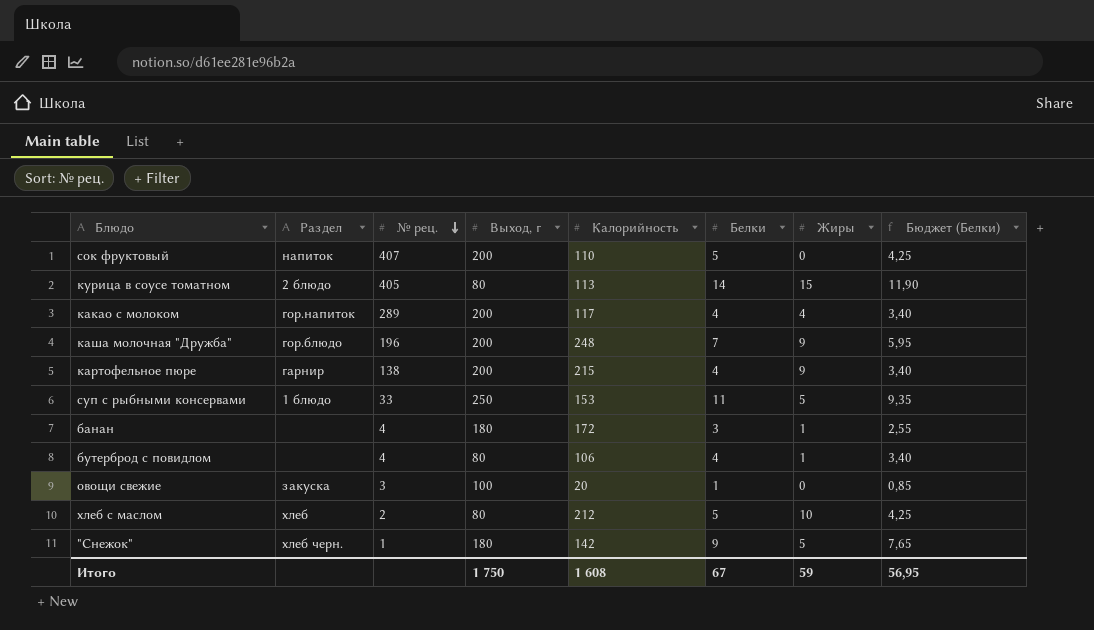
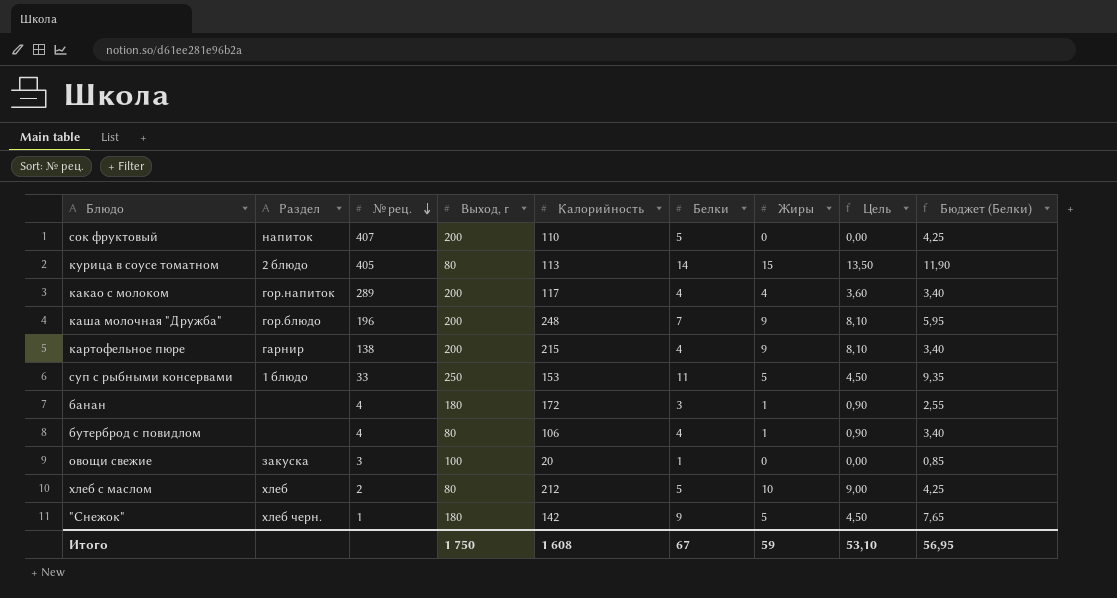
column Цель | formula: none -> [Жиры] * 0,9

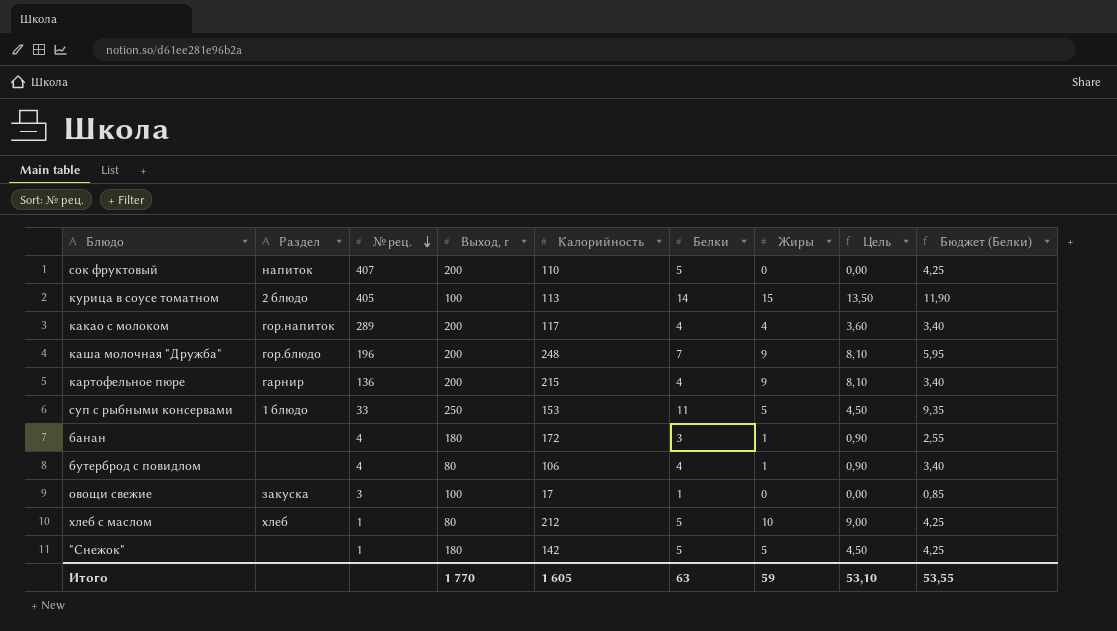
курица в соусе томатном | Выход, г: 80 -> 100
картофельное пюре | № рец.: 138 -> 136
овощи свежие | Калорийность: 20 -> 17
хлеб с маслом | № рец.: 2 -> 1
"Снежок" | Раздел: хлеб черн. -> none
"Снежок" | Белки: 9 -> 5
"Снежок" | Бюджет (Белки): 7,65 -> 4,25
Итого | Выход, г: 1 750 -> 1 770
Итого | Калорийность: 1 608 -> 1 605
Итого | Белки: 67 -> 63
Итого | Бюджет (Белки): 56,95 -> 53,55

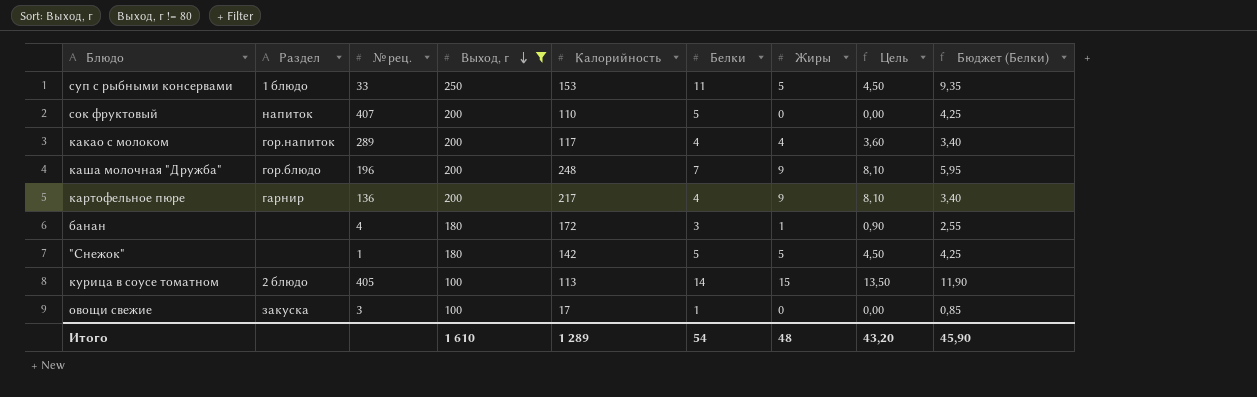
filter: none -> Выход, г != 80
row order: № рец. descending -> Выход, г descending
картофельное пюре | Калорийность: 215 -> 217
Итого | Выход, г: 1 770 -> 1 610
Итого | Калорийность: 1 605 -> 1 289
Итого | Белки: 63 -> 54
Итого | Жиры: 59 -> 48
Итого | Цель: 53,10 -> 43,20
Итого | Бюджет (Белки): 53,55 -> 45,90

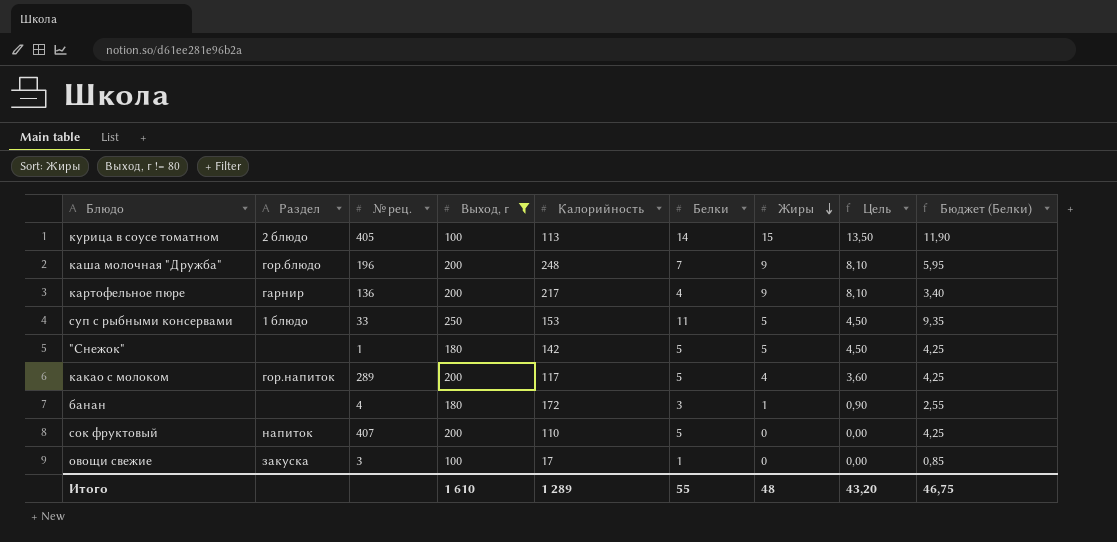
row order: Выход, г descending -> Жиры descending
какао с молоком | Белки: 4 -> 5
какао с молоком | Бюджет (Белки): 3,40 -> 4,25
Итого | Белки: 54 -> 55
Итого | Бюджет (Белки): 45,90 -> 46,75

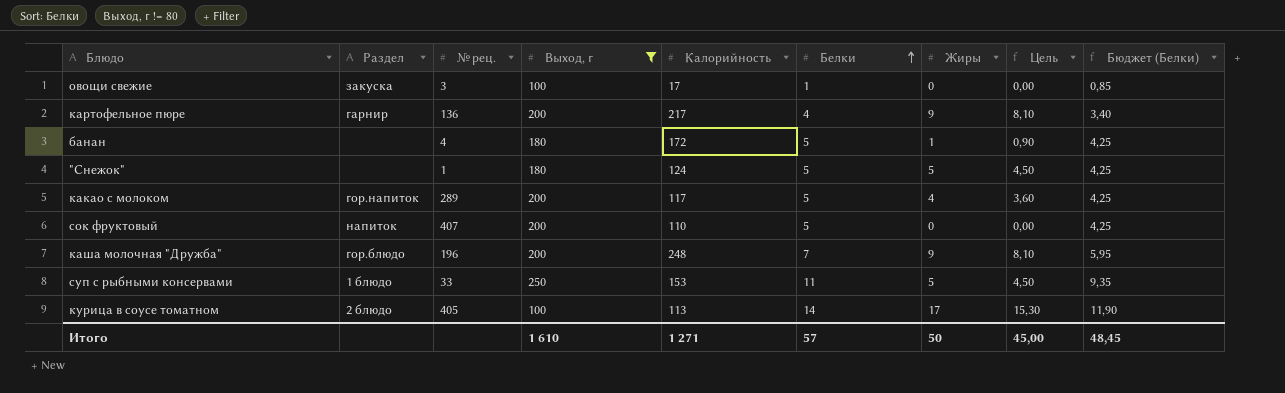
row order: Жиры descending -> Белки ascending
банан | Белки: 3 -> 5
банан | Бюджет (Белки): 2,55 -> 4,25
"Снежок" | Калорийность: 142 -> 124
курица в соусе томатном | Жиры: 15 -> 17
курица в соусе томатном | Цель: 13,50 -> 15,30
Итого | Калорийность: 1 289 -> 1 271
Итого | Белки: 55 -> 57
Итого | Жиры: 48 -> 50
Итого | Цель: 43,20 -> 45,00
Итого | Бюджет (Белки): 46,75 -> 48,45

